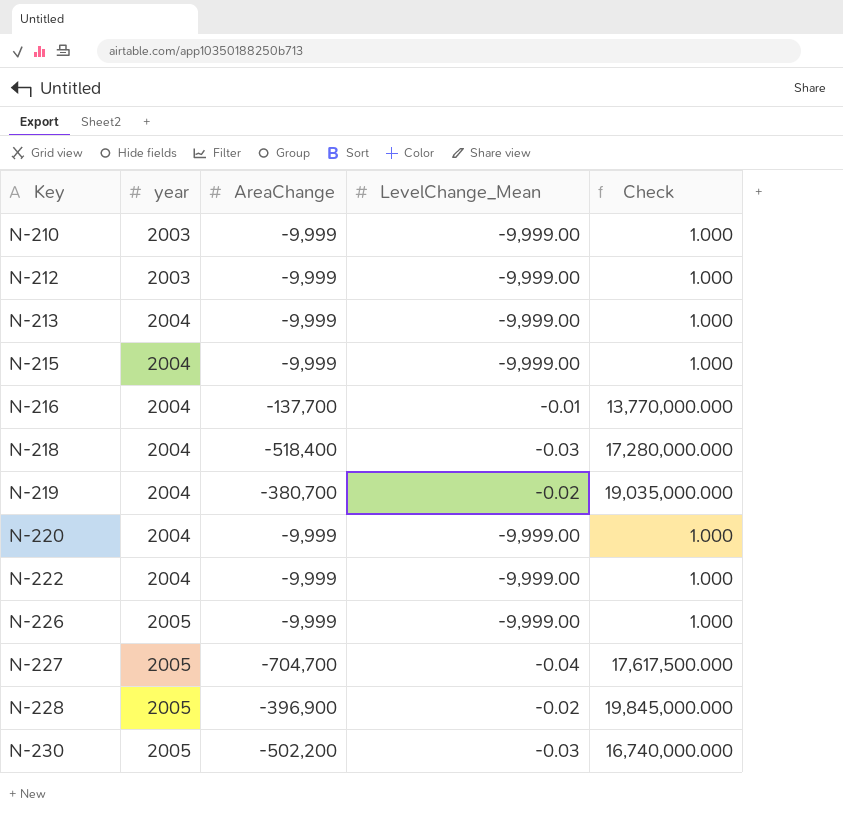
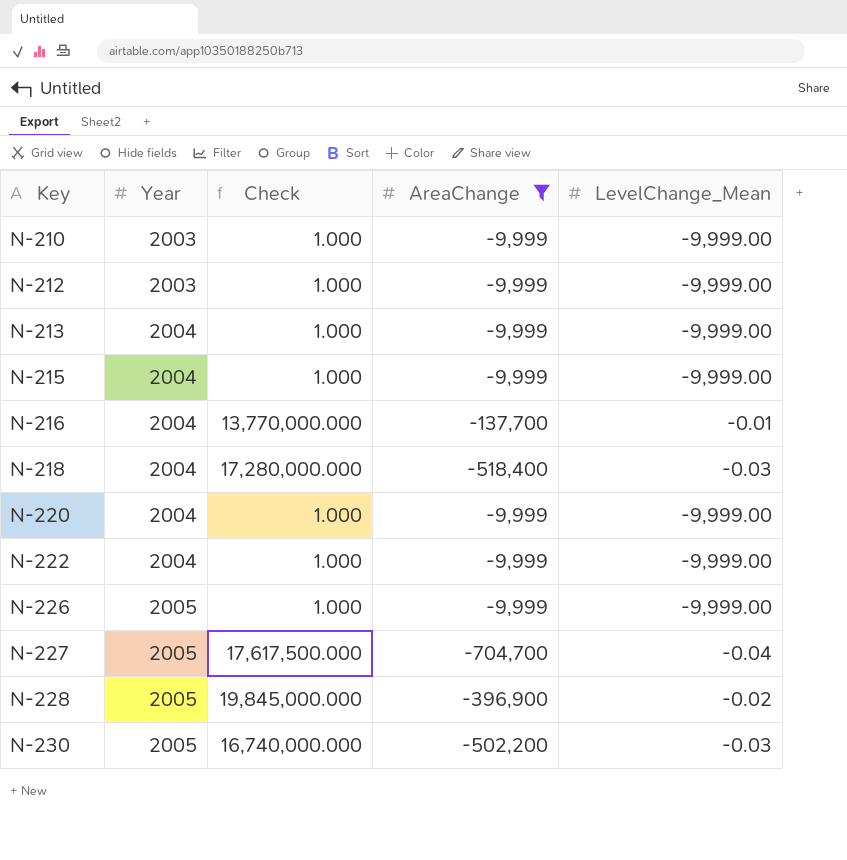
filter: none -> AreaChange != -380,700
column name: year -> Year
column Check | position: 5 -> 3

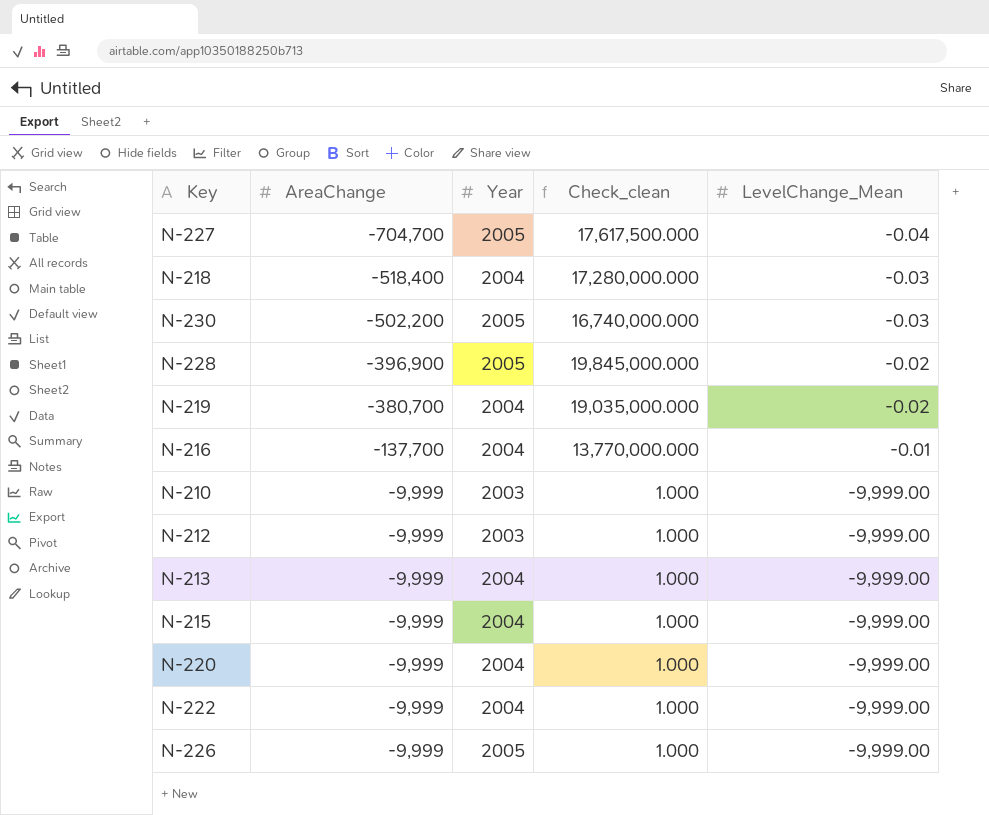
filter: AreaChange != -380,700 -> none
row order: Key ascending -> AreaChange ascending
column AreaChange | position: 4 -> 2
column name: Check -> Check_clean

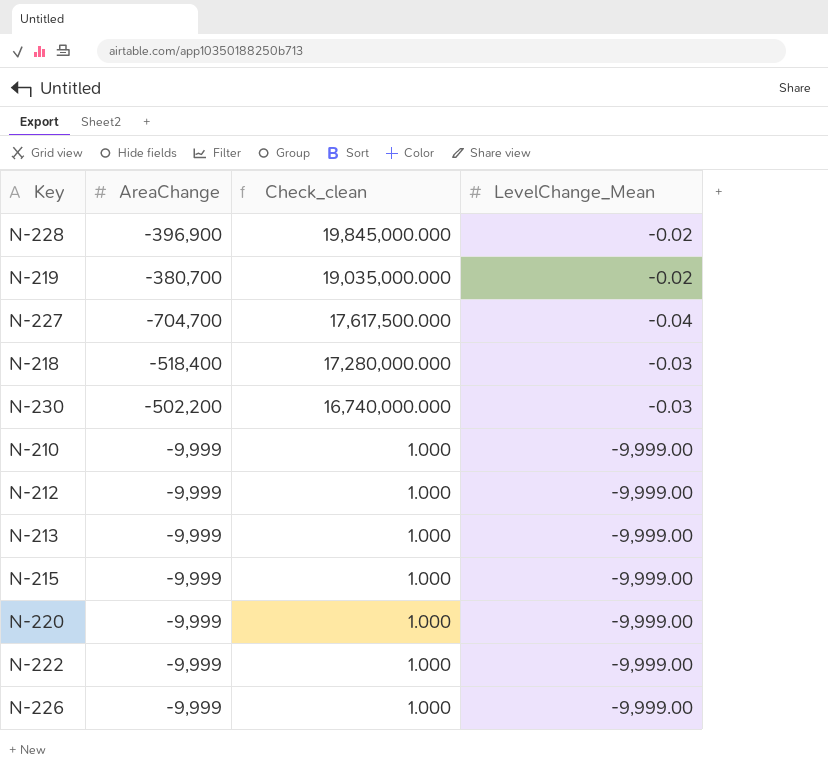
row order: AreaChange ascending -> Check_clean descending
column Year | position: 3 -> none
row N-216: -137,700 | 2004 | 13,770,000.000 | -0.01 -> none

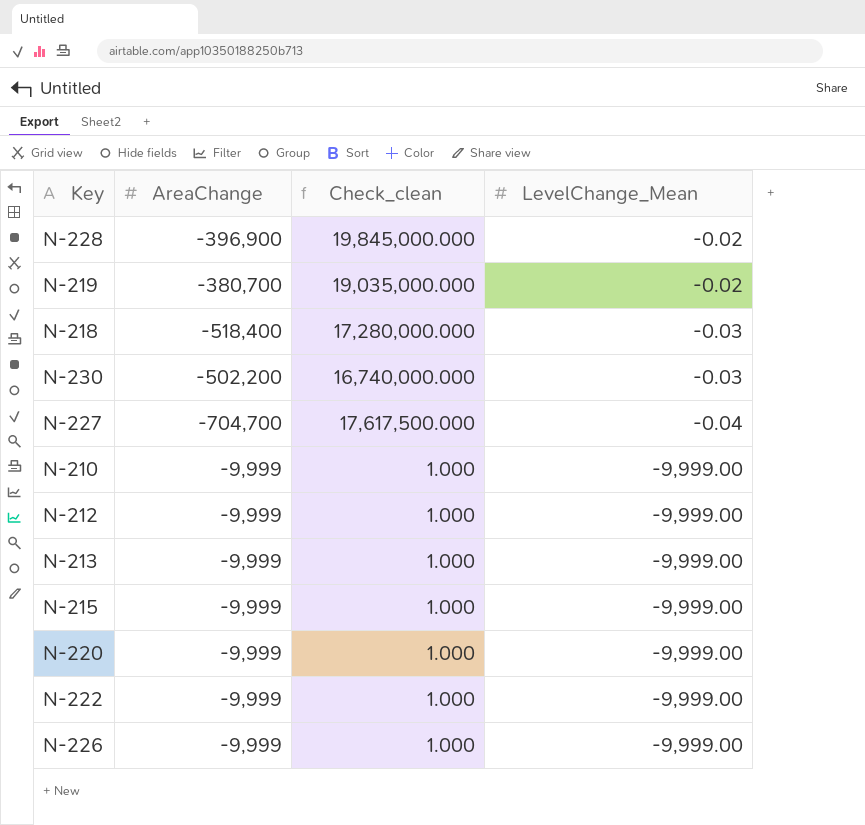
row order: Check_clean descending -> LevelChange_Mean descending

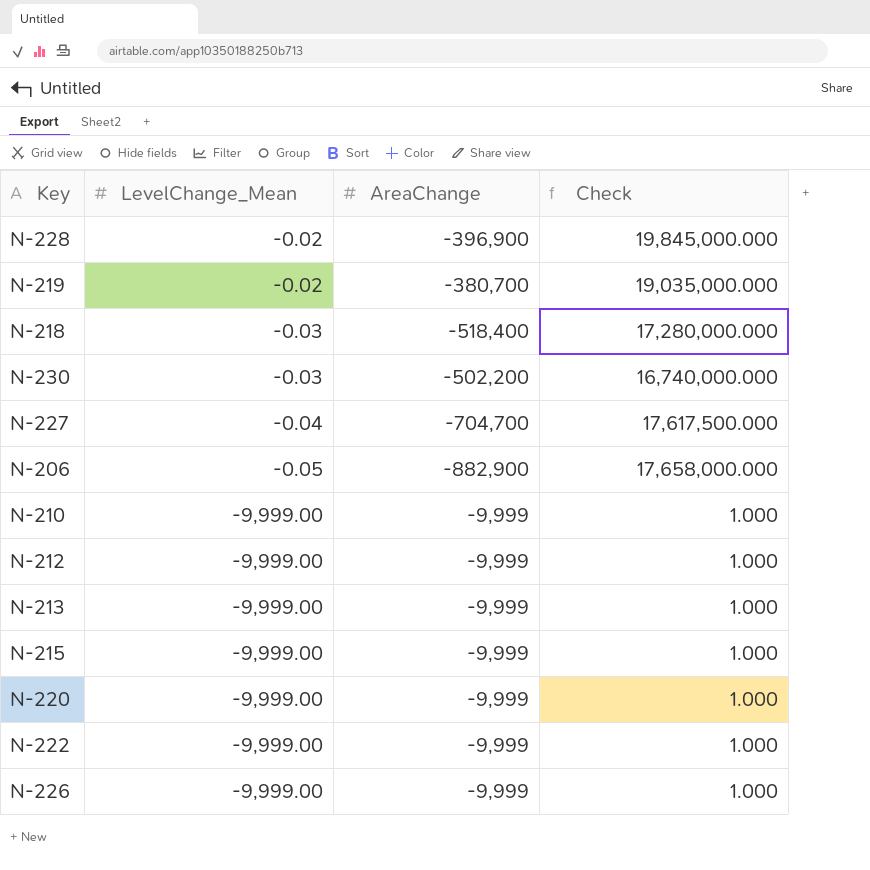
column LevelChange_Mean | position: 4 -> 2
column name: Check_clean -> Check
row N-206: none -> -0.05 | -882,900 | 17,658,000.000

